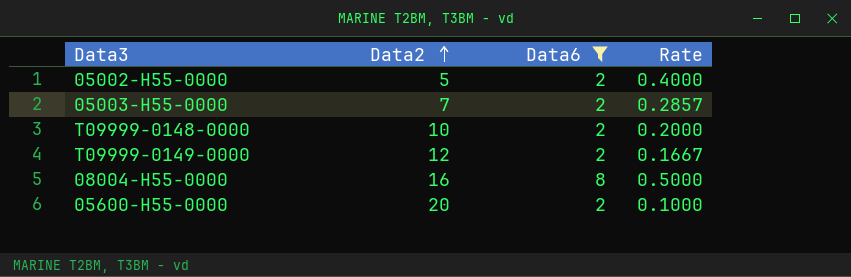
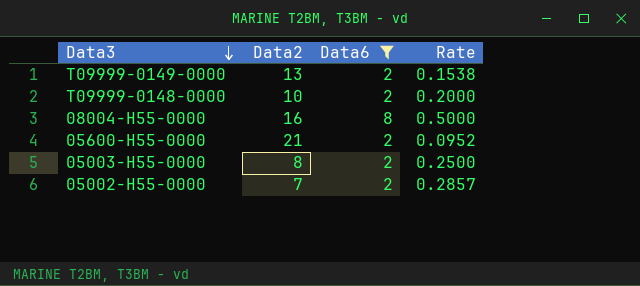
row order: Data2 ascending -> Data3 descending
T09999-0149-0000 | Data2: 12 -> 13
T09999-0149-0000 | Rate: 0.1667 -> 0.1538
05600-H55-0000 | Data2: 20 -> 21
05600-H55-0000 | Rate: 0.1000 -> 0.0952
05003-H55-0000 | Data2: 7 -> 8
05003-H55-0000 | Rate: 0.2857 -> 0.2500
05002-H55-0000 | Data2: 5 -> 7
05002-H55-0000 | Rate: 0.4000 -> 0.2857

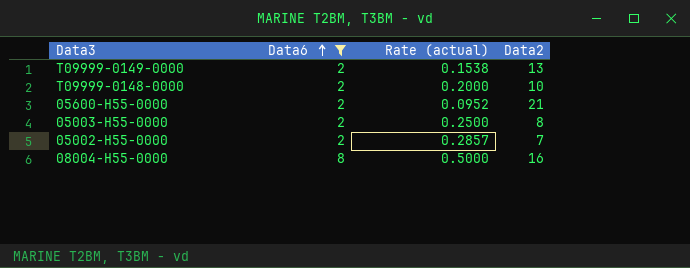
row order: Data3 descending -> Data6 ascending
column name: Rate -> Rate (actual)
column Data2 | position: 2 -> 4

